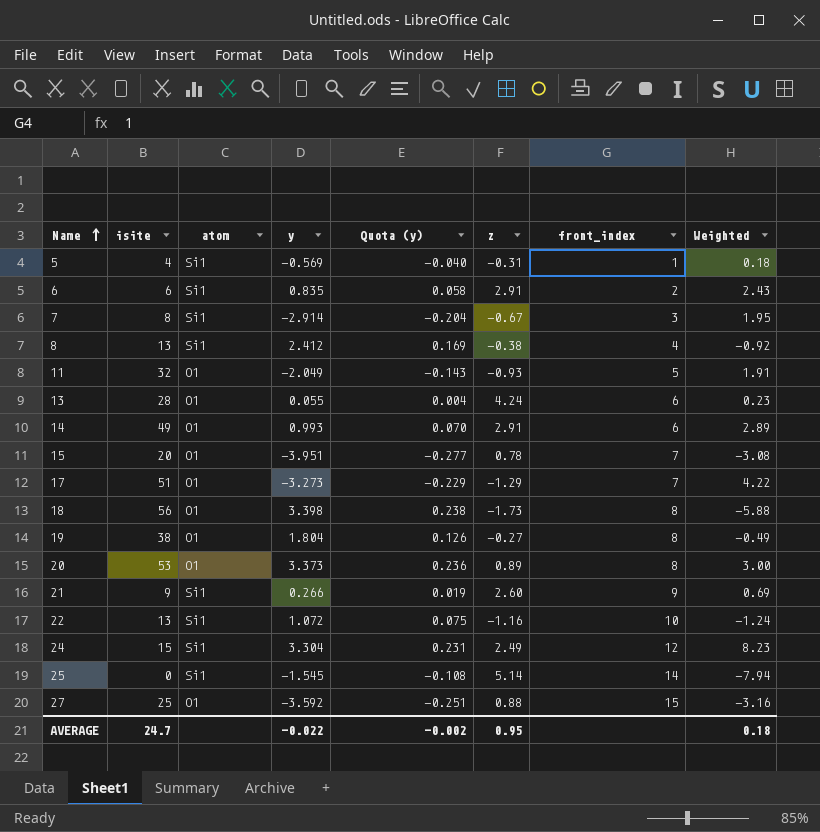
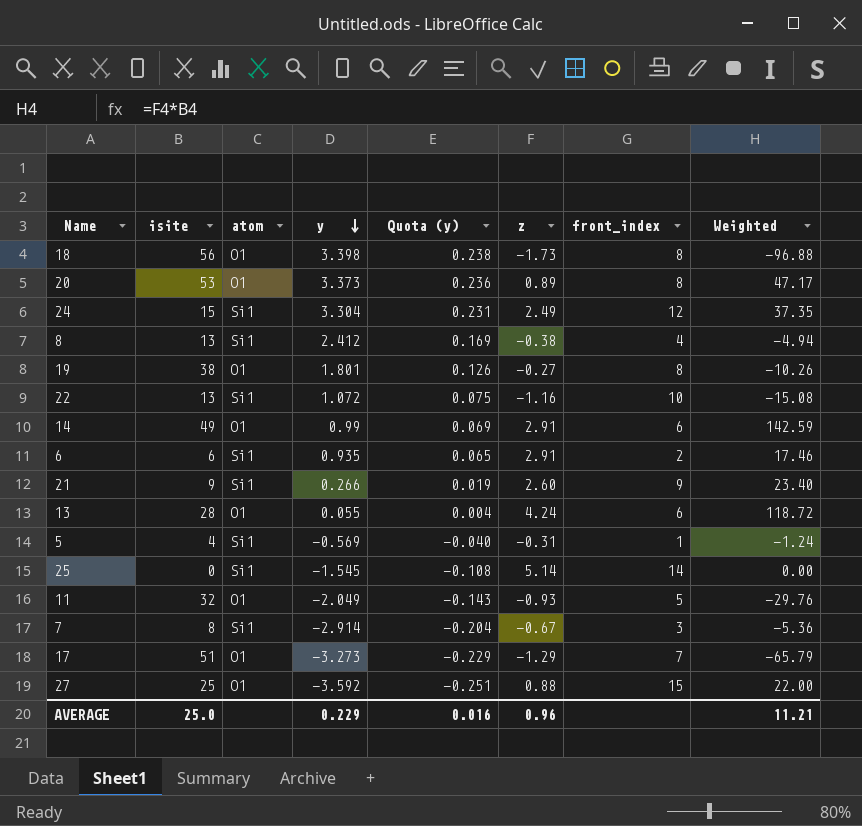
row order: Name ascending -> y descending
column Weighted | formula: [y] * [z] -> [isite] * [z]
row 15: 20 | O1 | -3.951 | -0.277 | 0.78 | 7 | -3.08 -> none
19 | y: 1.804 -> 1.801
14 | y: 0.993 -> 0.99
14 | Quota (y): 0.070 -> 0.069
6 | y: 0.835 -> 0.935
6 | Quota (y): 0.058 -> 0.065
AVERAGE | isite: 24.7 -> 25.0
AVERAGE | y: -0.022 -> 0.229
AVERAGE | Quota (y): -0.002 -> 0.016
AVERAGE | z: 0.95 -> 0.96
AVERAGE | Weighted: 0.18 -> 11.21

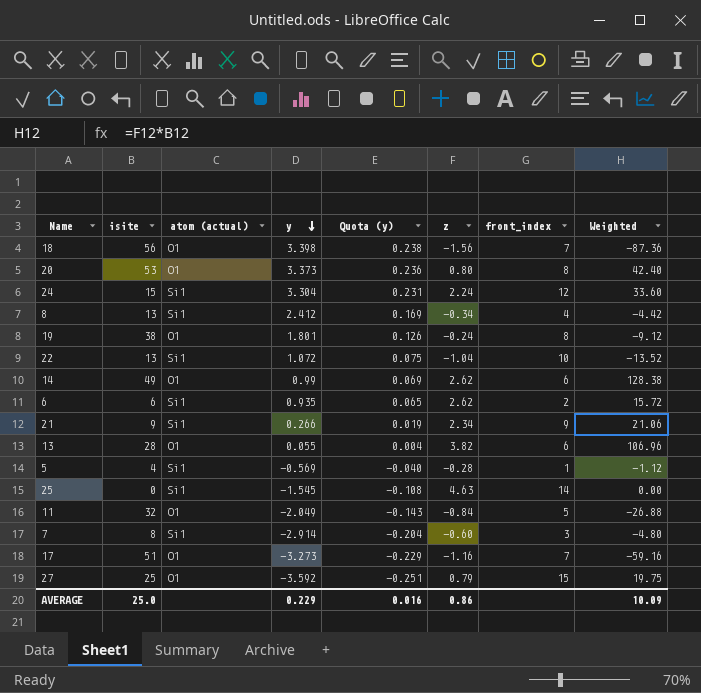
column name: atom -> atom (actual)
18 | z: -1.73 -> -1.56
18 | front_index: 8 -> 7
18 | Weighted: -96.88 -> -87.36
20 | z: 0.89 -> 0.80
20 | Weighted: 47.17 -> 42.40
24 | z: 2.49 -> 2.24
24 | Weighted: 37.35 -> 33.60
8 | z: -0.38 -> -0.34
8 | Weighted: -4.94 -> -4.42
19 | z: -0.27 -> -0.24
19 | Weighted: -10.26 -> -9.12
22 | z: -1.16 -> -1.04
22 | Weighted: -15.08 -> -13.52
14 | z: 2.91 -> 2.62
14 | Weighted: 142.59 -> 128.38
6 | z: 2.91 -> 2.62
6 | Weighted: 17.46 -> 15.72
21 | z: 2.60 -> 2.34
21 | Weighted: 23.40 -> 21.06
13 | z: 4.24 -> 3.82
13 | Weighted: 118.72 -> 106.96
5 | z: -0.31 -> -0.28
5 | Weighted: -1.24 -> -1.12
25 | z: 5.14 -> 4.63
11 | z: -0.93 -> -0.84
11 | Weighted: -29.76 -> -26.88
7 | z: -0.67 -> -0.60
7 | Weighted: -5.36 -> -4.80
17 | z: -1.29 -> -1.16
17 | Weighted: -65.79 -> -59.16
27 | z: 0.88 -> 0.79
27 | Weighted: 22.00 -> 19.75
AVERAGE | z: 0.96 -> 0.86
AVERAGE | Weighted: 11.21 -> 10.09

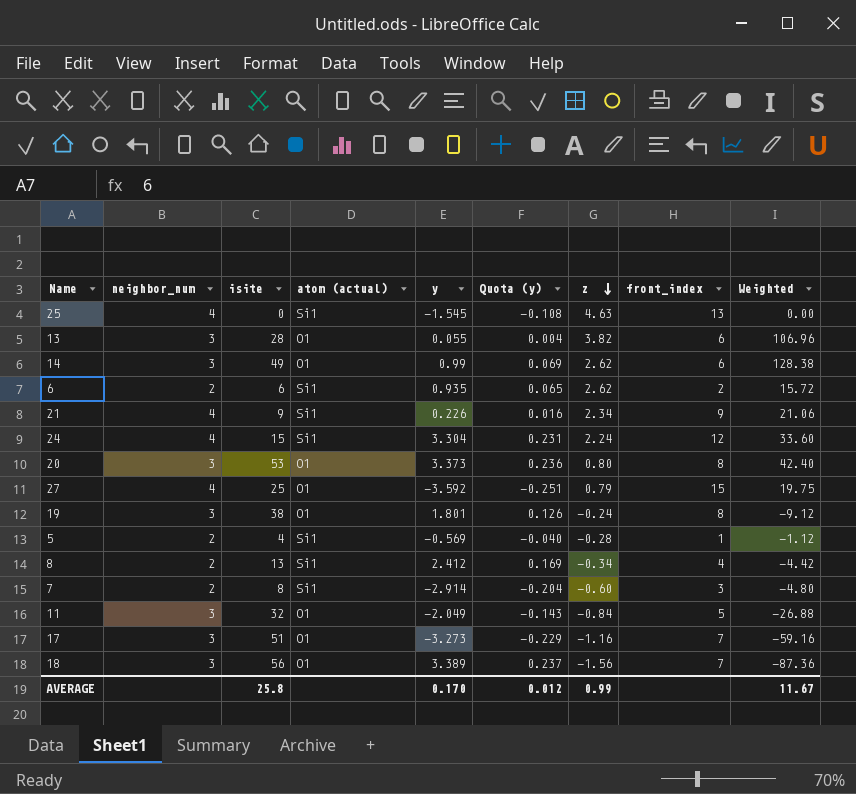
row order: y descending -> z descending
column neighbor_num | position: none -> 2
row 22: 13 | Si1 | 1.072 | 0.075 | -1.04 | 10 | -13.52 -> none
25 | front_index: 14 -> 13
21 | y: 0.266 -> 0.226
21 | Quota (y): 0.019 -> 0.016
18 | y: 3.398 -> 3.389
18 | Quota (y): 0.238 -> 0.237
AVERAGE | isite: 25.0 -> 25.8
AVERAGE | y: 0.229 -> 0.170
AVERAGE | Quota (y): 0.016 -> 0.012
AVERAGE | z: 0.86 -> 0.99
AVERAGE | Weighted: 10.09 -> 11.67

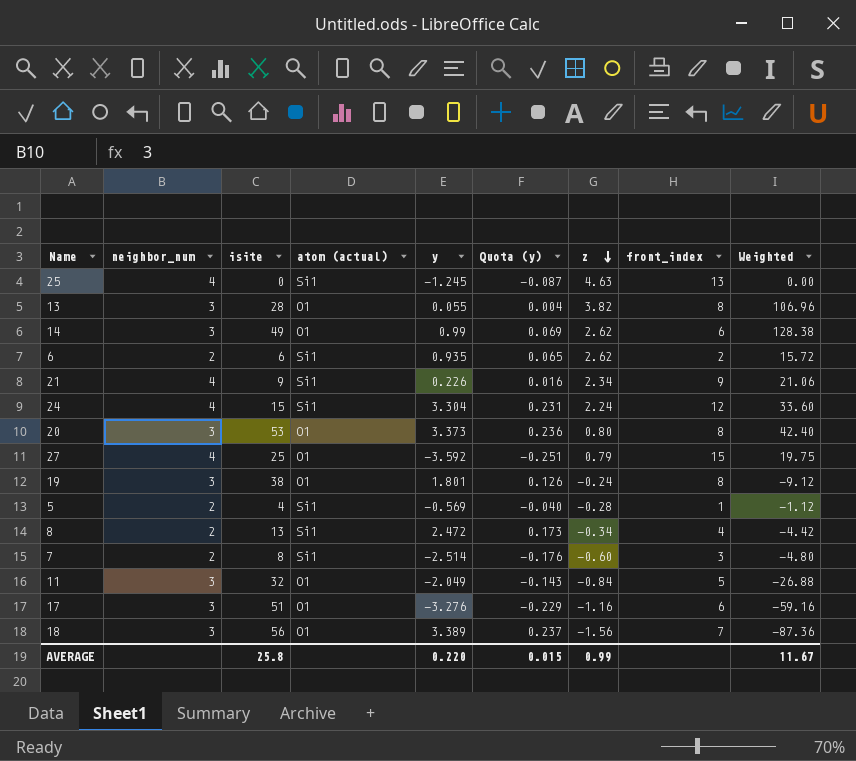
25 | y: -1.545 -> -1.245
25 | Quota (y): -0.108 -> -0.087
13 | front_index: 6 -> 8
8 | y: 2.412 -> 2.472
8 | Quota (y): 0.169 -> 0.173
7 | y: -2.914 -> -2.514
7 | Quota (y): -0.204 -> -0.176
17 | y: -3.273 -> -3.276
17 | front_index: 7 -> 6
AVERAGE | y: 0.170 -> 0.220
AVERAGE | Quota (y): 0.012 -> 0.015

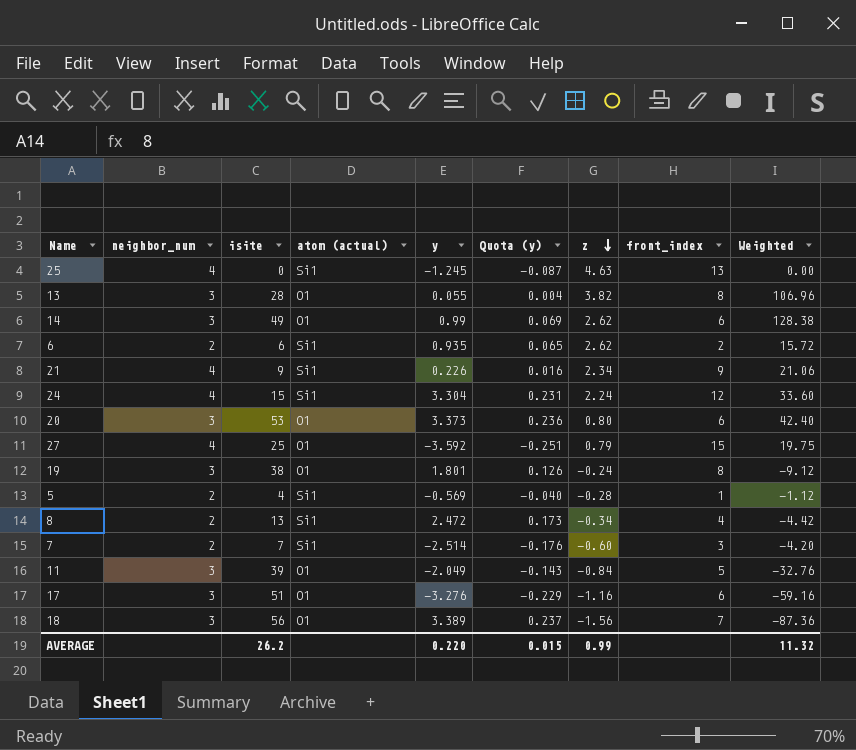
20 | front_index: 8 -> 6
7 | isite: 8 -> 7
7 | Weighted: -4.80 -> -4.20
11 | isite: 32 -> 39
11 | Weighted: -26.88 -> -32.76
AVERAGE | isite: 25.8 -> 26.2
AVERAGE | Weighted: 11.67 -> 11.32

